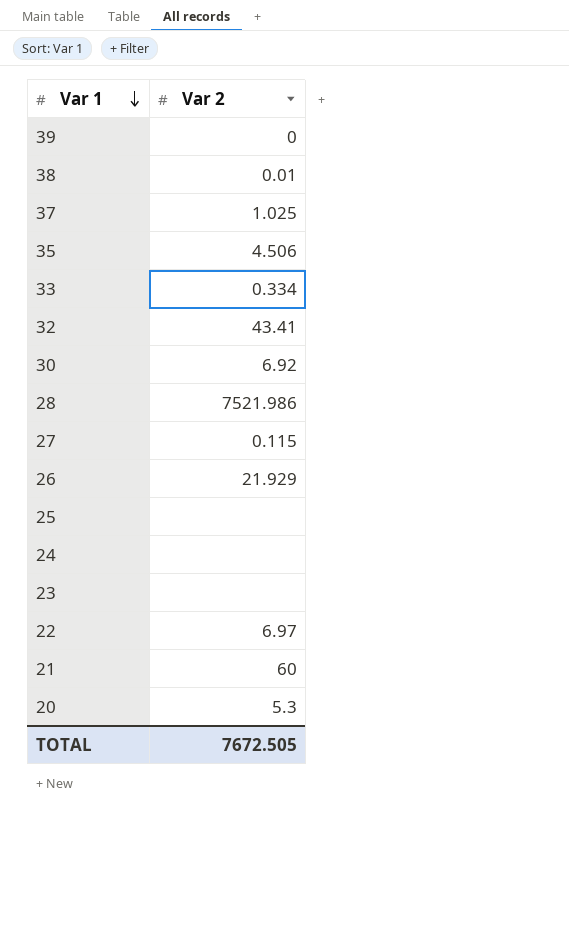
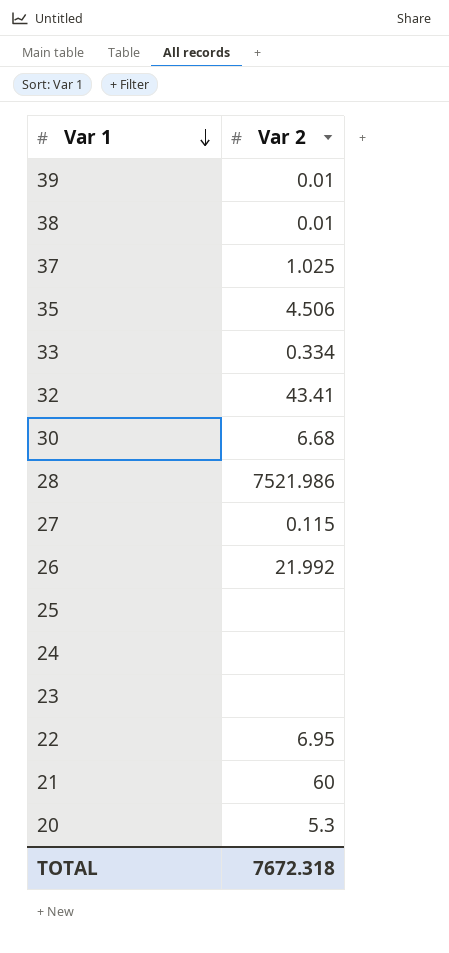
39 | Var 2: 0 -> 0.01
30 | Var 2: 6.92 -> 6.68
26 | Var 2: 21.929 -> 21.992
22 | Var 2: 6.97 -> 6.95
TOTAL | Var 2: 7672.505 -> 7672.318

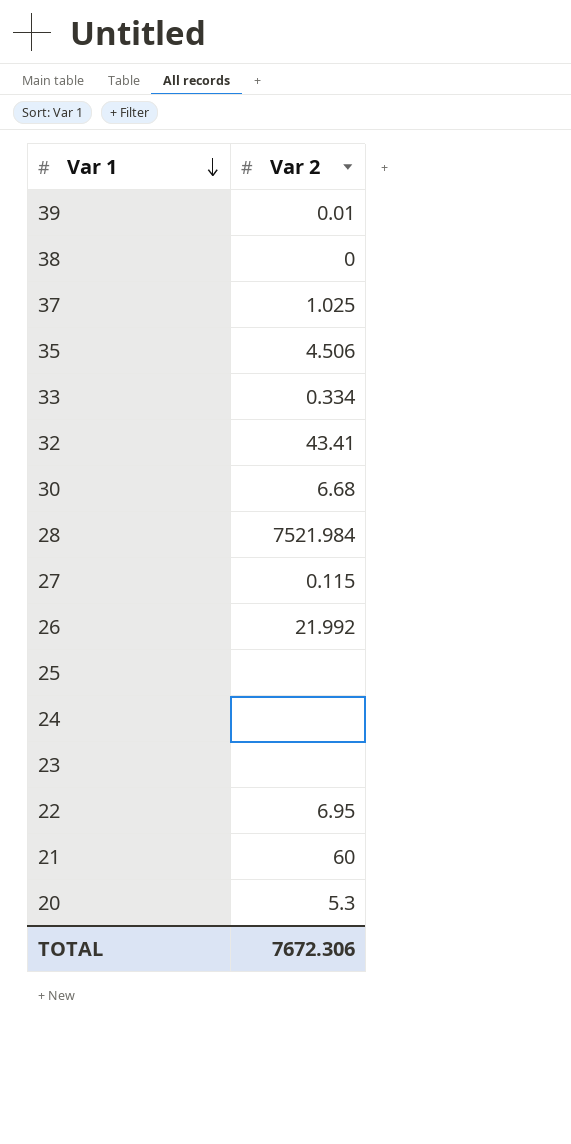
38 | Var 2: 0.01 -> 0
28 | Var 2: 7521.986 -> 7521.984
TOTAL | Var 2: 7672.318 -> 7672.306

